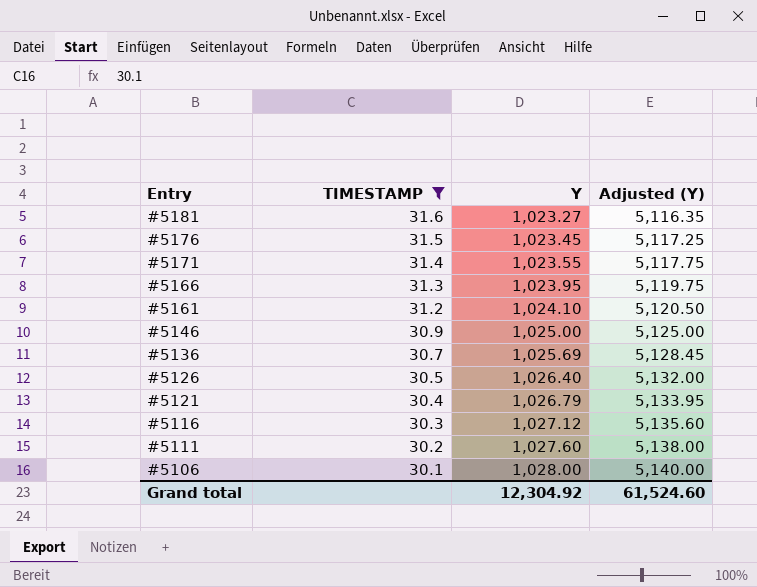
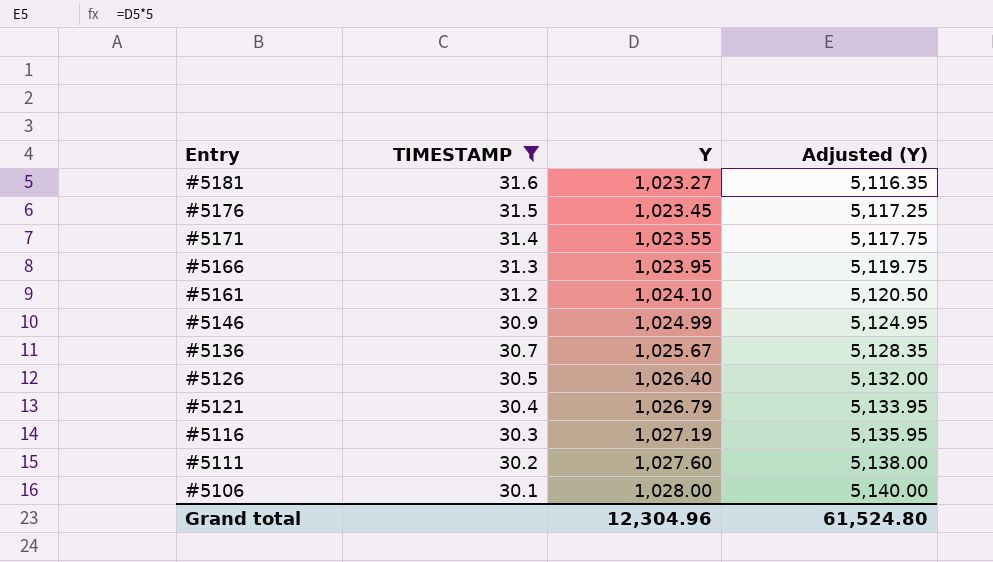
#5146 | Y: 1,025.00 -> 1,024.99
#5146 | Adjusted (Y): 5,125.00 -> 5,124.95
#5136 | Y: 1,025.69 -> 1,025.67
#5136 | Adjusted (Y): 5,128.45 -> 5,128.35
#5116 | Y: 1,027.12 -> 1,027.19
#5116 | Adjusted (Y): 5,135.60 -> 5,135.95
Grand total | Y: 12,304.92 -> 12,304.96
Grand total | Adjusted (Y): 61,524.60 -> 61,524.80

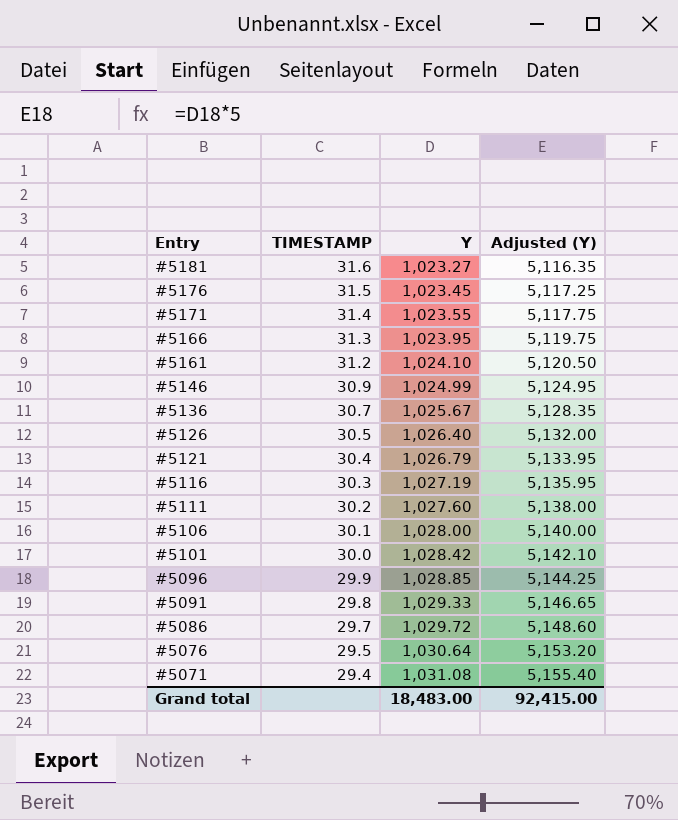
filter: TIMESTAMP >= 30.1 -> none
Grand total | Y: 12,304.96 -> 18,483.00
Grand total | Adjusted (Y): 61,524.80 -> 92,415.00

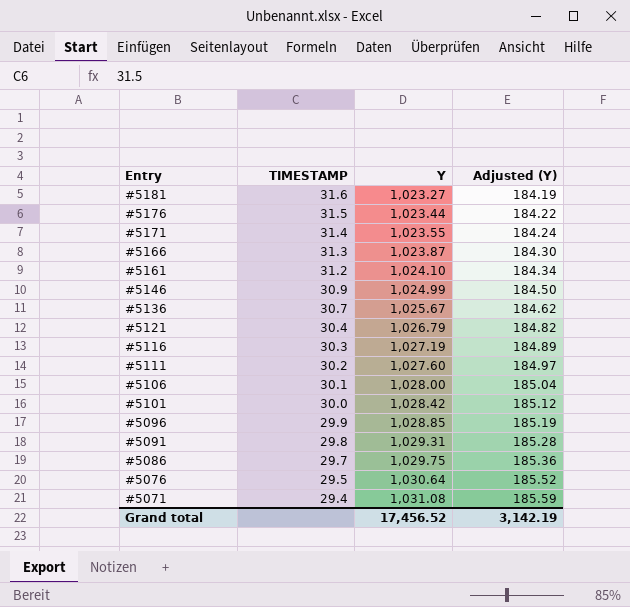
column Adjusted (Y) | formula: [Y] * 5 -> [Y] * 0.18
row #5126: 30.5 | 1,026.40 | 5,132.00 -> none
#5176 | Y: 1,023.45 -> 1,023.44
#5166 | Y: 1,023.95 -> 1,023.87
#5091 | Y: 1,029.33 -> 1,029.31
#5086 | Y: 1,029.72 -> 1,029.75
Grand total | Y: 18,483.00 -> 17,456.52
Grand total | Adjusted (Y): 92,415.00 -> 3,142.19

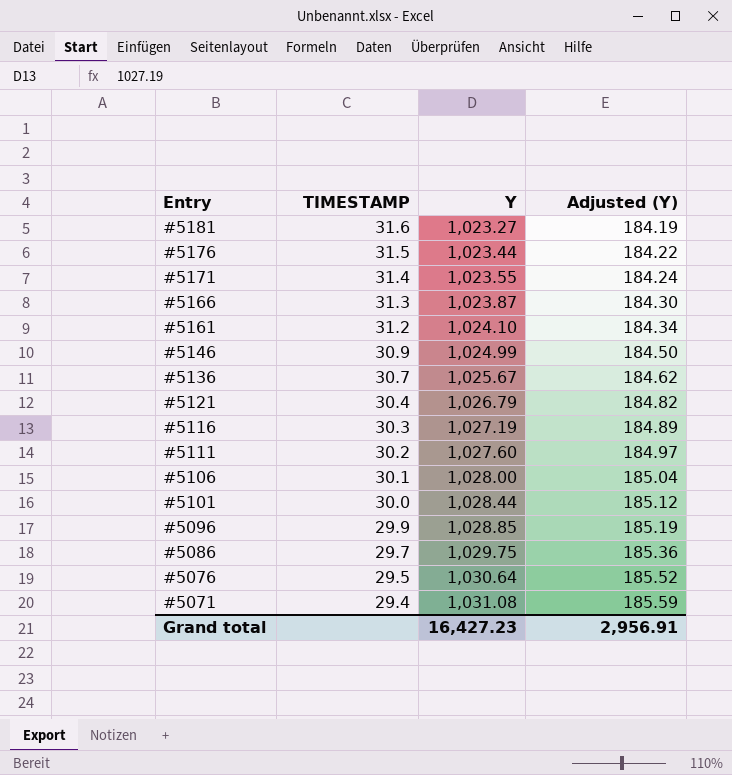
row #5091: 29.8 | 1,029.31 | 185.28 -> none
#5101 | Y: 1,028.42 -> 1,028.44
Grand total | Y: 17,456.52 -> 16,427.23
Grand total | Adjusted (Y): 3,142.19 -> 2,956.91

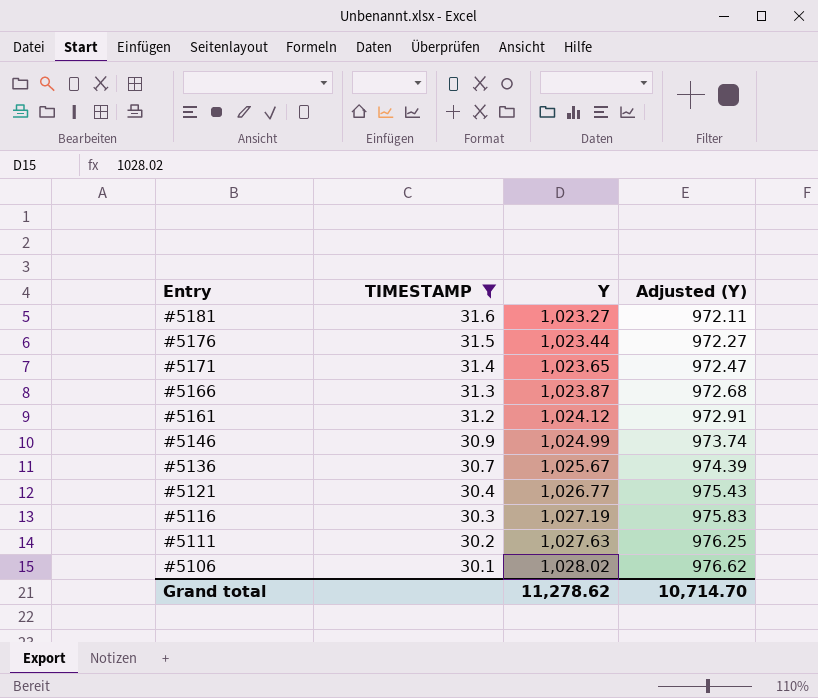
filter: none -> TIMESTAMP >= 30.1
column Adjusted (Y) | formula: [Y] * 0.18 -> [Y] * 0.95
#5171 | Y: 1,023.55 -> 1,023.65
#5161 | Y: 1,024.10 -> 1,024.12
#5121 | Y: 1,026.79 -> 1,026.77
#5111 | Y: 1,027.60 -> 1,027.63
#5106 | Y: 1,028.00 -> 1,028.02
Grand total | Y: 16,427.23 -> 11,278.62
Grand total | Adjusted (Y): 2,956.91 -> 10,714.70

